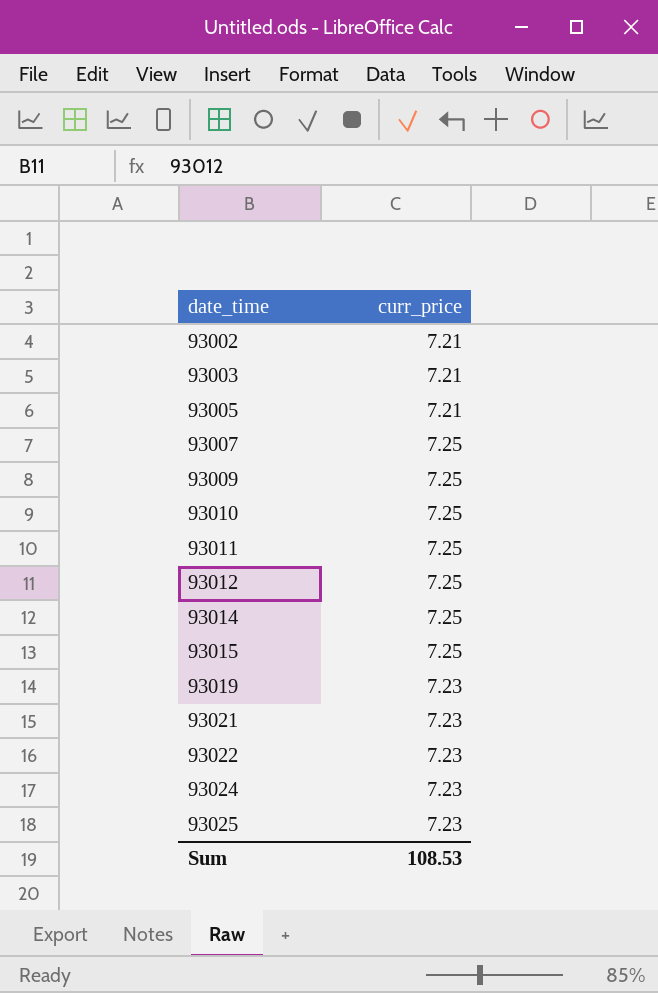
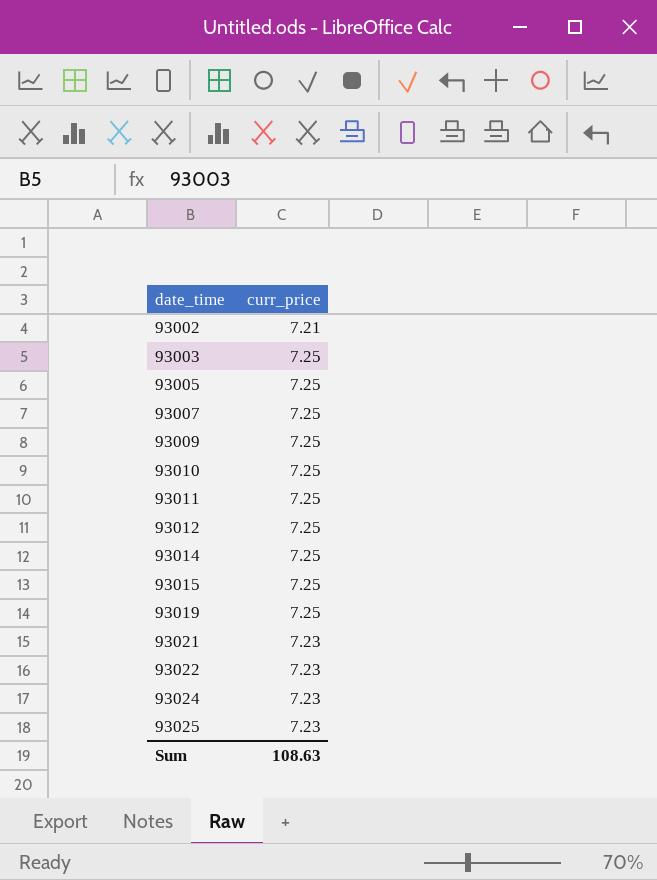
93003 | curr_price: 7.21 -> 7.25
93005 | curr_price: 7.21 -> 7.25
93019 | curr_price: 7.23 -> 7.25
Sum | curr_price: 108.53 -> 108.63

